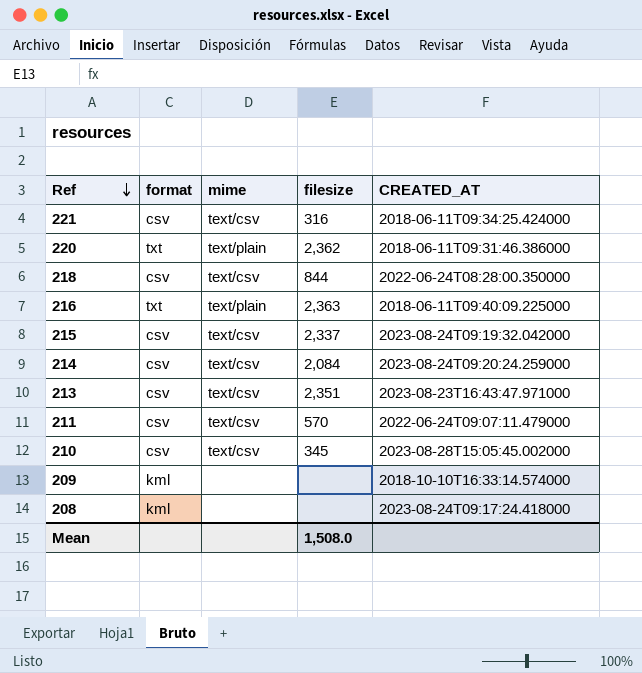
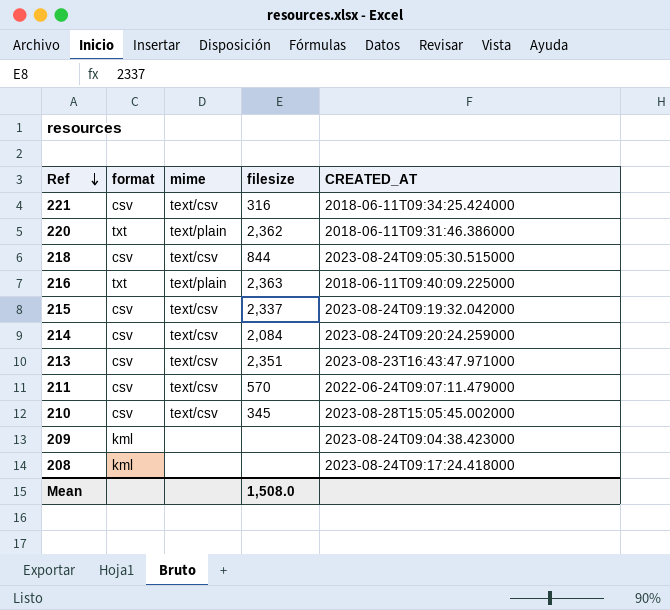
218 | CREATED_AT: 2022-06-24T08:28:00.350000 -> 2023-08-24T09:05:30.515000
209 | CREATED_AT: 2018-10-10T16:33:14.574000 -> 2023-08-24T09:04:38.423000

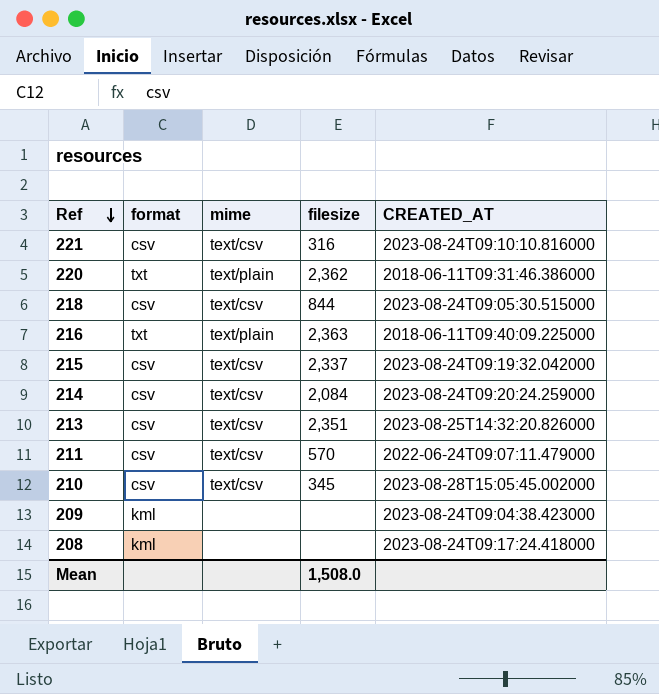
221 | CREATED_AT: 2018-06-11T09:34:25.424000 -> 2023-08-24T09:10:10.816000
213 | CREATED_AT: 2023-08-23T16:43:47.971000 -> 2023-08-25T14:32:20.826000

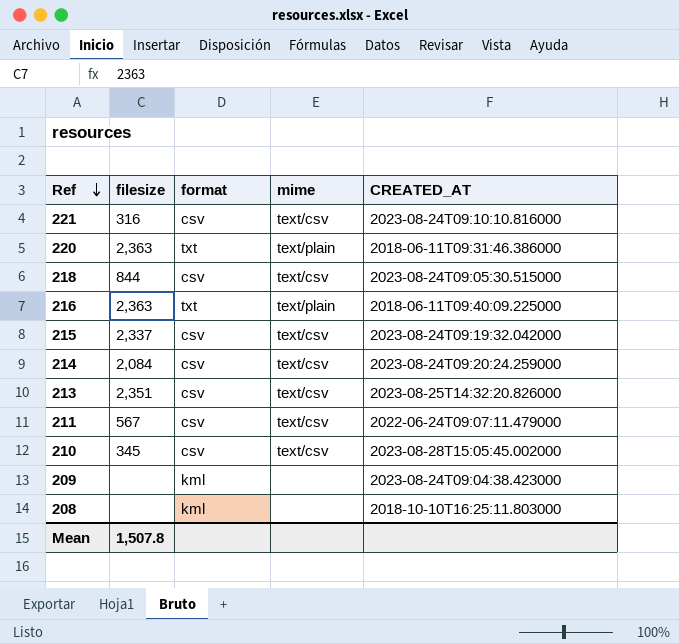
column filesize | position: 4 -> 2
220 | filesize: 2,362 -> 2,363
211 | filesize: 570 -> 567
208 | CREATED_AT: 2023-08-24T09:17:24.418000 -> 2018-10-10T16:25:11.803000
Mean | filesize: 1,508.0 -> 1,507.8

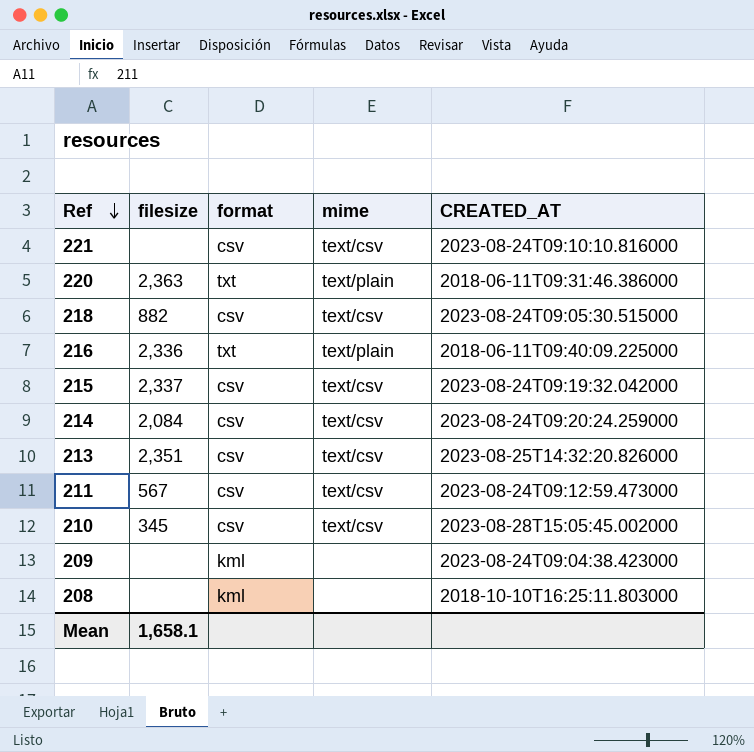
221 | filesize: 316 -> none
218 | filesize: 844 -> 882
216 | filesize: 2,363 -> 2,336
211 | CREATED_AT: 2022-06-24T09:07:11.479000 -> 2023-08-24T09:12:59.473000
Mean | filesize: 1,507.8 -> 1,658.1

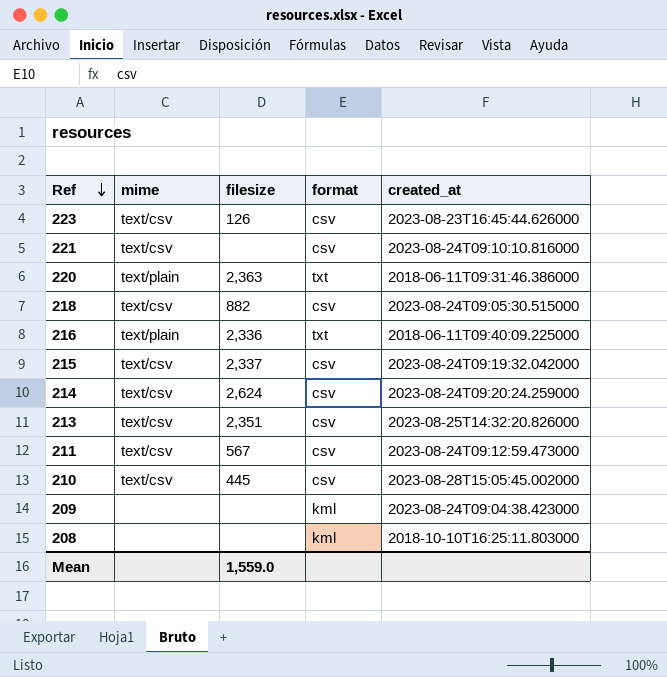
column mime | position: 4 -> 2
column name: CREATED_AT -> created_at
row 223: none -> text/csv | 126 | csv | 2023-08-23T16:45:44.626000
214 | filesize: 2,084 -> 2,624
210 | filesize: 345 -> 445
Mean | filesize: 1,658.1 -> 1,559.0

